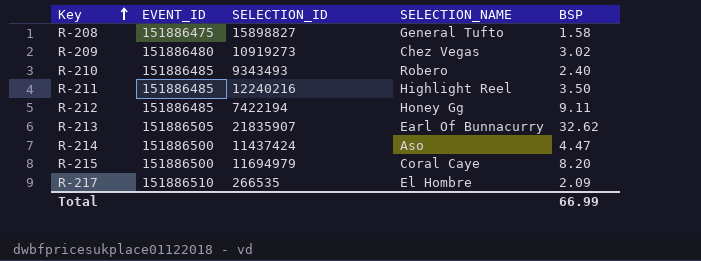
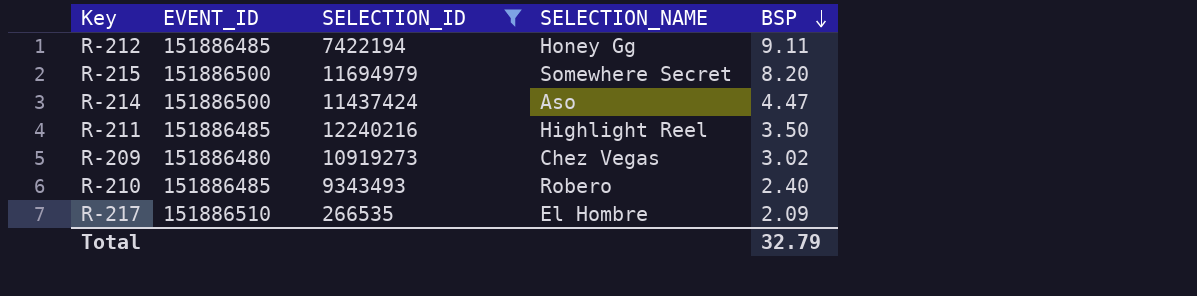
filter: none -> SELECTION_ID <= 12240216
row order: Key ascending -> BSP descending
R-215 | SELECTION_NAME: Coral Caye -> Somewhere Secret
Total | BSP: 66.99 -> 32.79

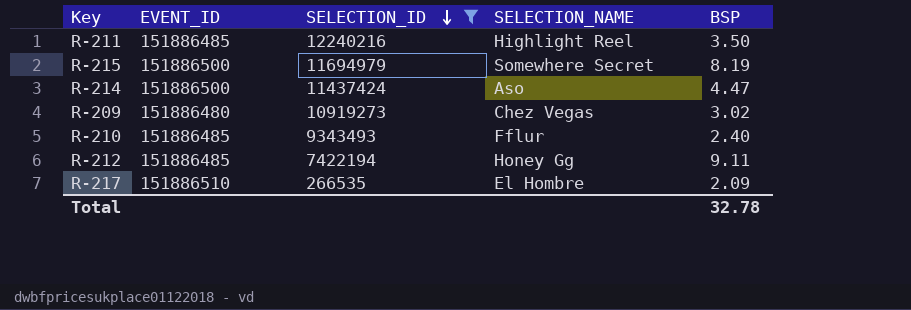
row order: BSP descending -> SELECTION_ID descending
R-215 | BSP: 8.20 -> 8.19
R-210 | SELECTION_NAME: Robero -> Fflur
Total | BSP: 32.79 -> 32.78

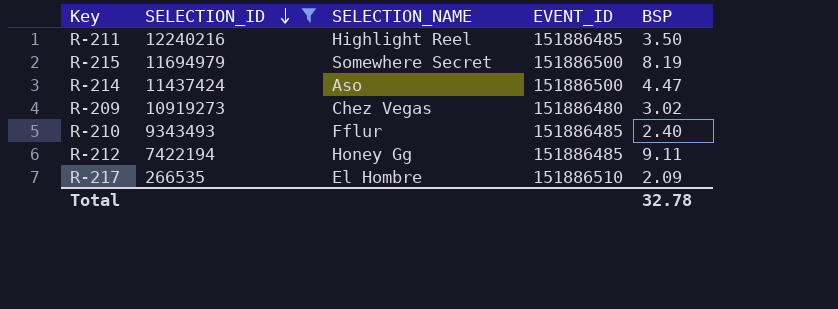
column EVENT_ID | position: 2 -> 4

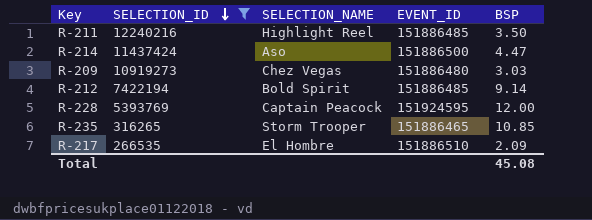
row R-215: 11694979 | Somewhere Secret | 151886500 | 8.19 -> none
row R-210: 9343493 | Fflur | 151886485 | 2.40 -> none
R-209 | BSP: 3.02 -> 3.03
R-212 | SELECTION_NAME: Honey Gg -> Bold Spirit
R-212 | BSP: 9.11 -> 9.14
row R-228: none -> 5393769 | Captain Peacock | 151924595 | 12.00
row R-235: none -> 316265 | Storm Trooper | 151886465 | 10.85
Total | BSP: 32.78 -> 45.08

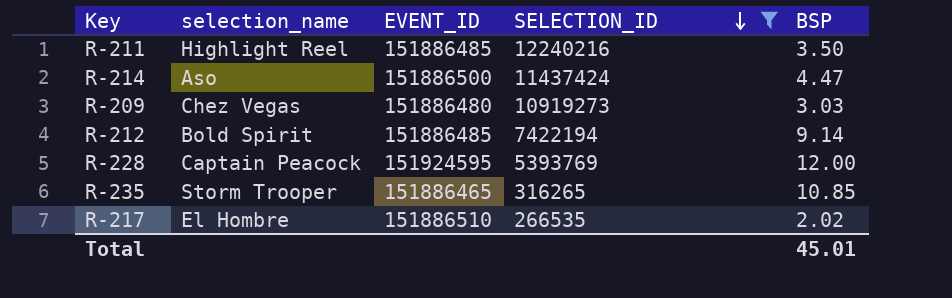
column name: SELECTION_NAME -> selection_name
column SELECTION_ID | position: 2 -> 4
R-217 | BSP: 2.09 -> 2.02
Total | BSP: 45.08 -> 45.01

